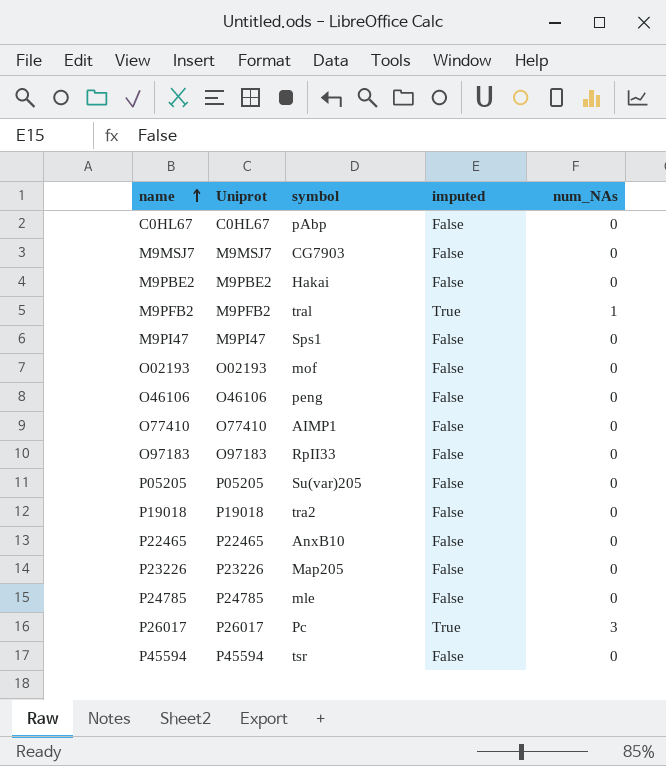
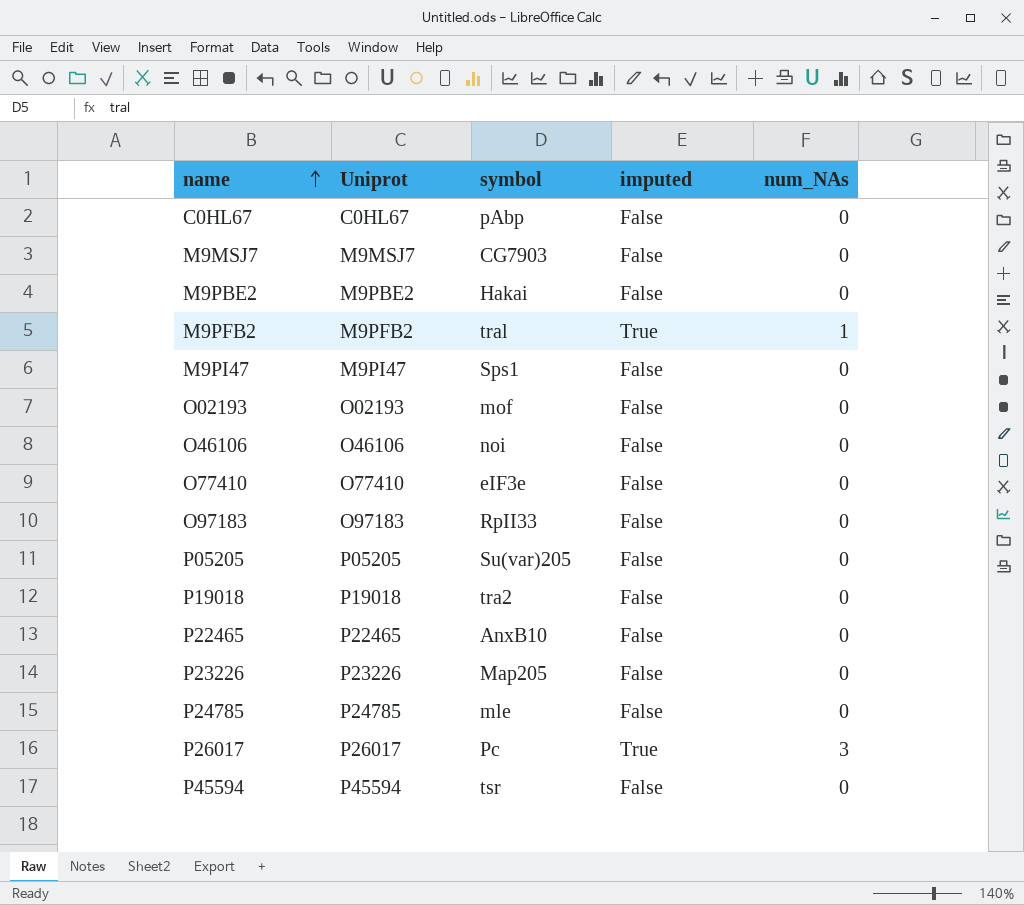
O46106 | symbol: peng -> noi
O77410 | symbol: AIMP1 -> eIF3e

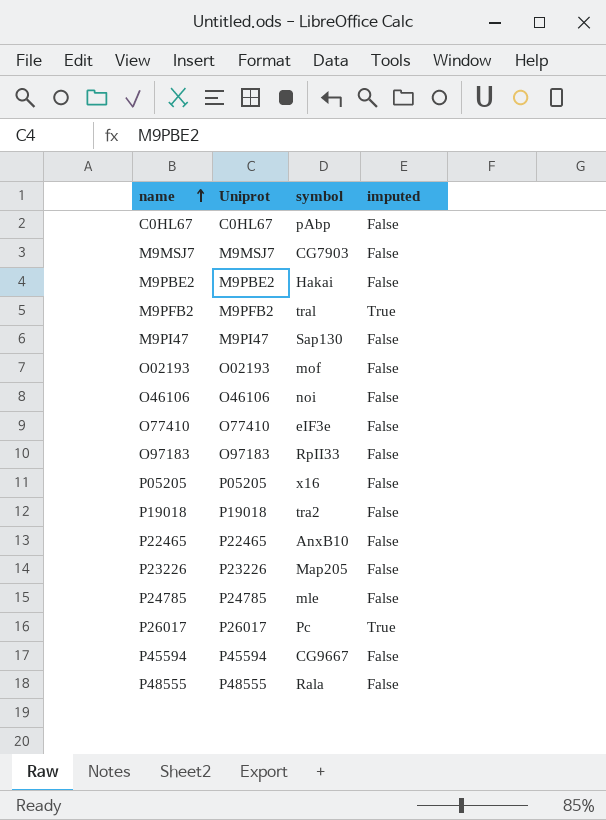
column num_NAs | position: 5 -> none
M9PI47 | symbol: Sps1 -> Sap130
P05205 | symbol: Su(var)205 -> x16
P45594 | symbol: tsr -> CG9667
row P48555: none -> P48555 | Rala | False

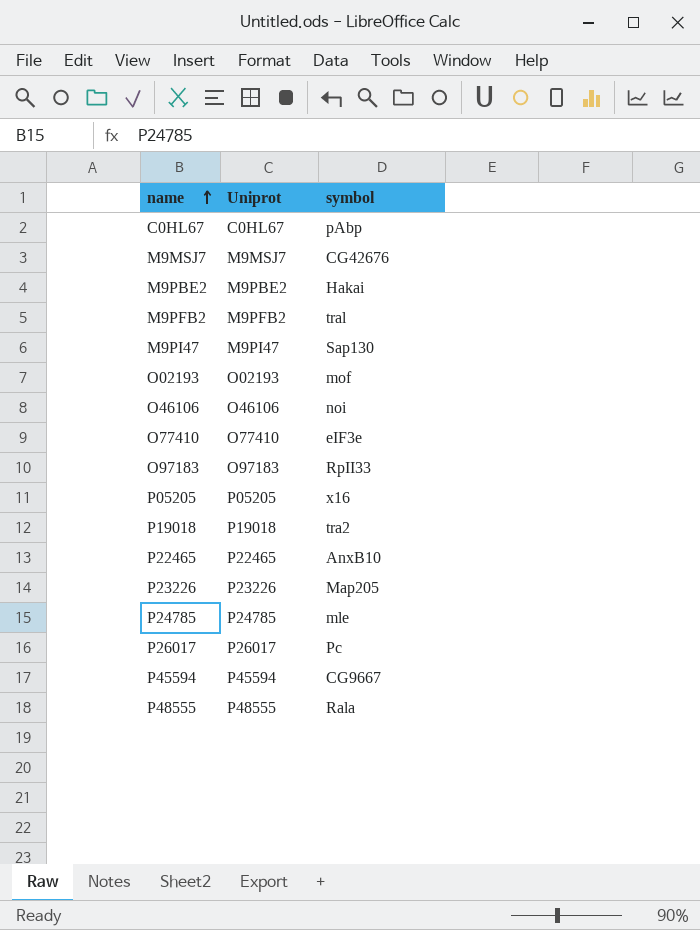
column imputed | position: 4 -> none
M9MSJ7 | symbol: CG7903 -> CG42676

